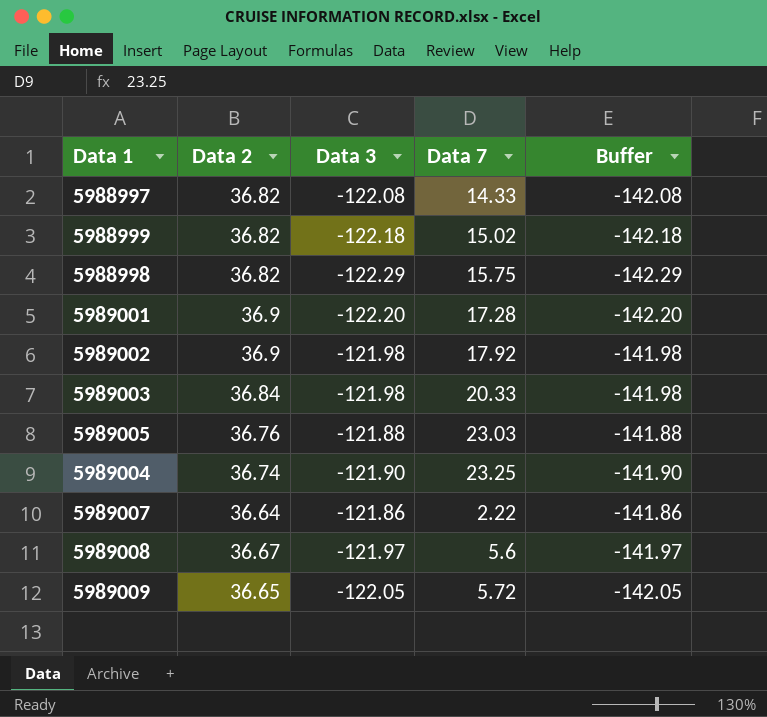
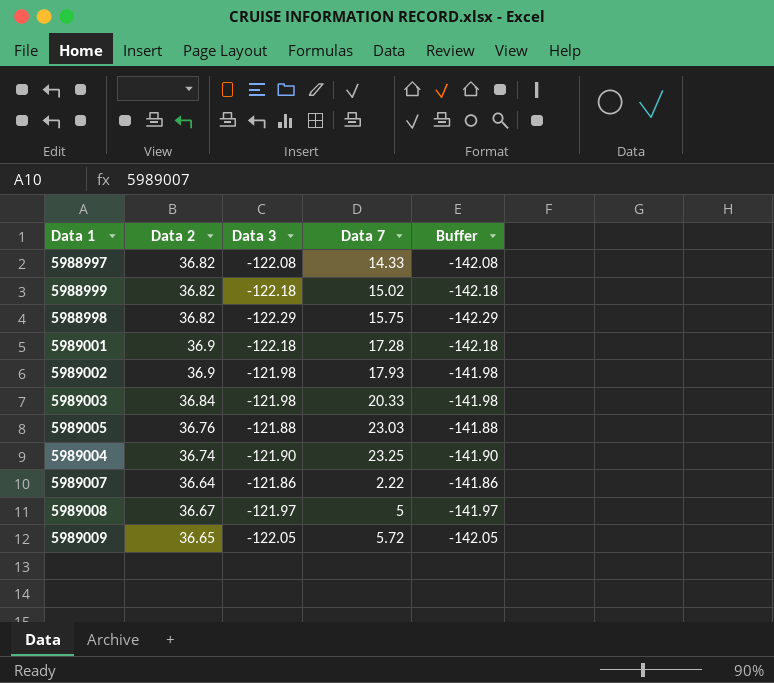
5989001 | Data 3: -122.20 -> -122.18
5989001 | Buffer: -142.20 -> -142.18
5989002 | Data 7: 17.92 -> 17.93
5989008 | Data 7: 5.6 -> 5

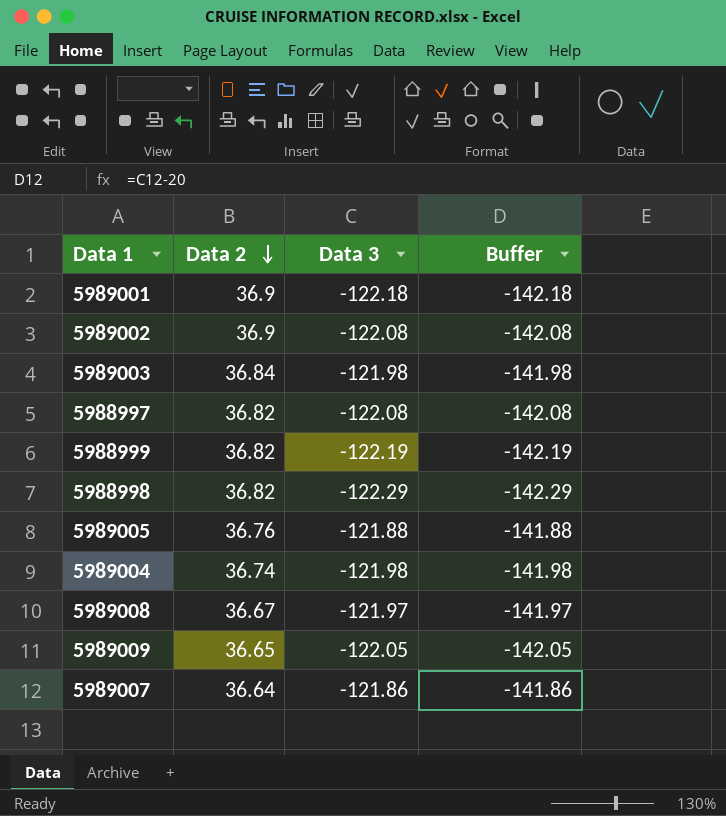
row order: none -> Data 2 descending
column Data 7 | position: 4 -> none
5989002 | Data 3: -121.98 -> -122.08
5989002 | Buffer: -141.98 -> -142.08
5988999 | Data 3: -122.18 -> -122.19
5988999 | Buffer: -142.18 -> -142.19
5989004 | Data 3: -121.90 -> -121.98
5989004 | Buffer: -141.90 -> -141.98

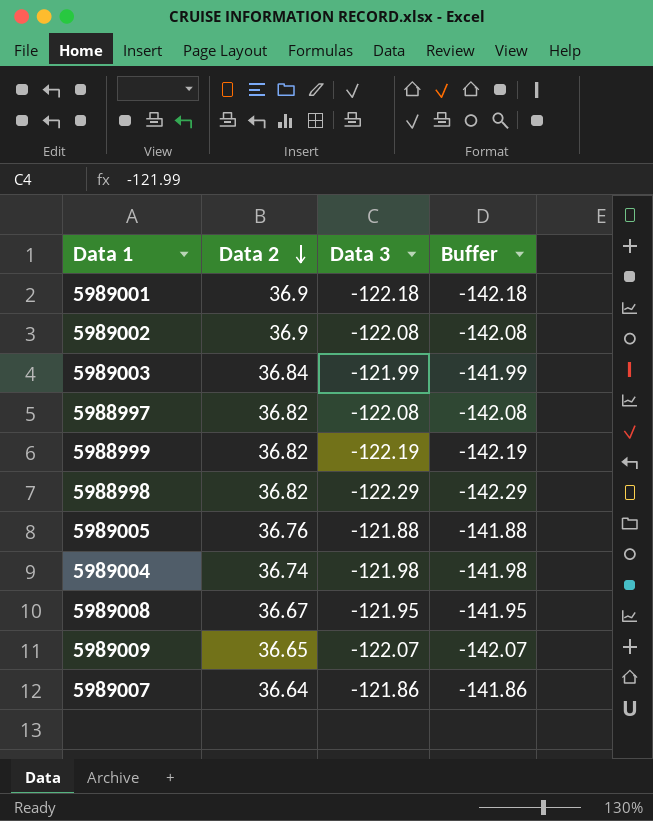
5989003 | Data 3: -121.98 -> -121.99
5989003 | Buffer: -141.98 -> -141.99
5989008 | Data 3: -121.97 -> -121.95
5989008 | Buffer: -141.97 -> -141.95
5989009 | Data 3: -122.05 -> -122.07
5989009 | Buffer: -142.05 -> -142.07

